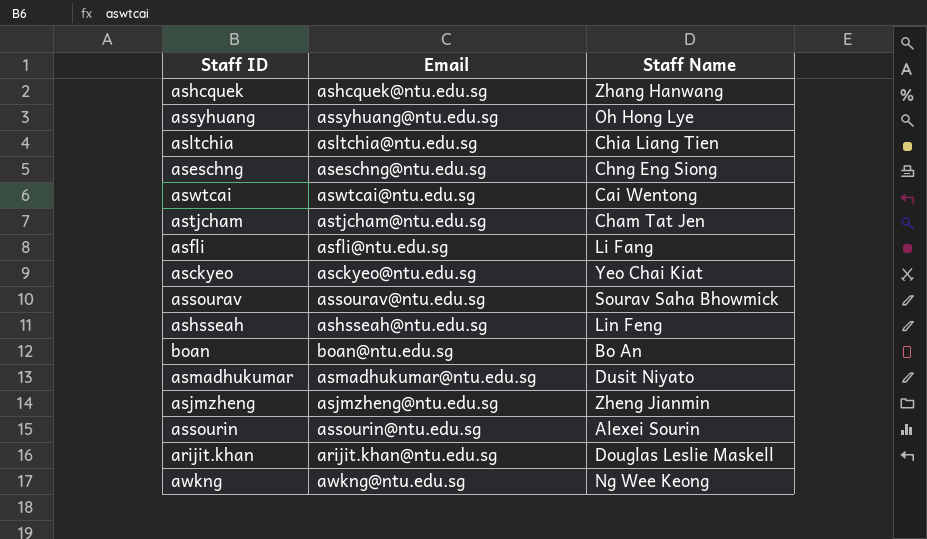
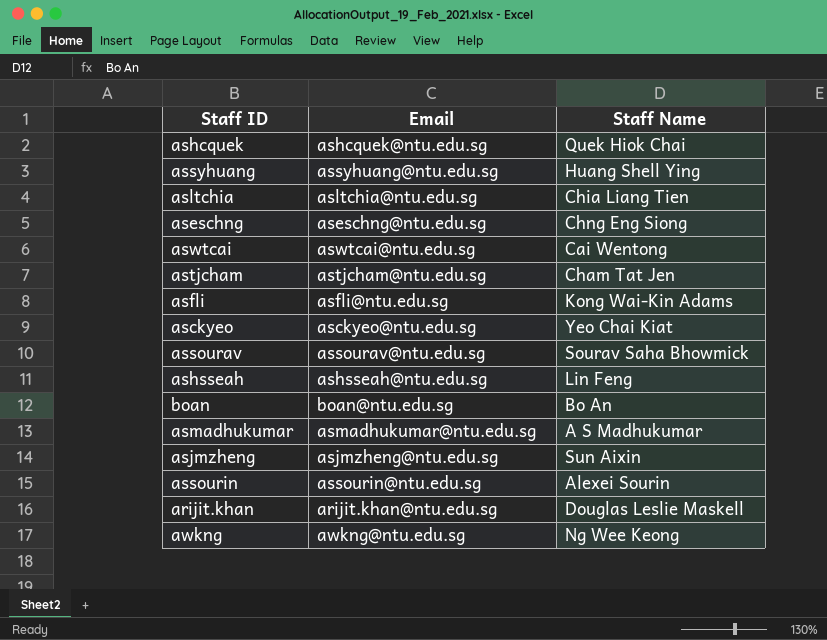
ashcquek | Staff Name: Zhang Hanwang -> Quek Hiok Chai
assyhuang | Staff Name: Oh Hong Lye -> Huang Shell Ying
asfli | Staff Name: Li Fang -> Kong Wai-Kin Adams
asmadhukumar | Staff Name: Dusit Niyato -> A S Madhukumar
asjmzheng | Staff Name: Zheng Jianmin -> Sun Aixin

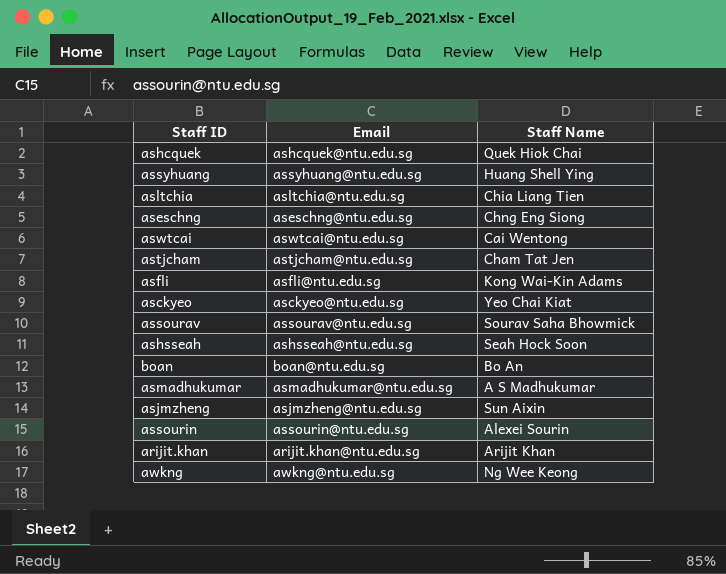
ashsseah | Staff Name: Lin Feng -> Seah Hock Soon
arijit.khan | Staff Name: Douglas Leslie Maskell -> Arijit Khan

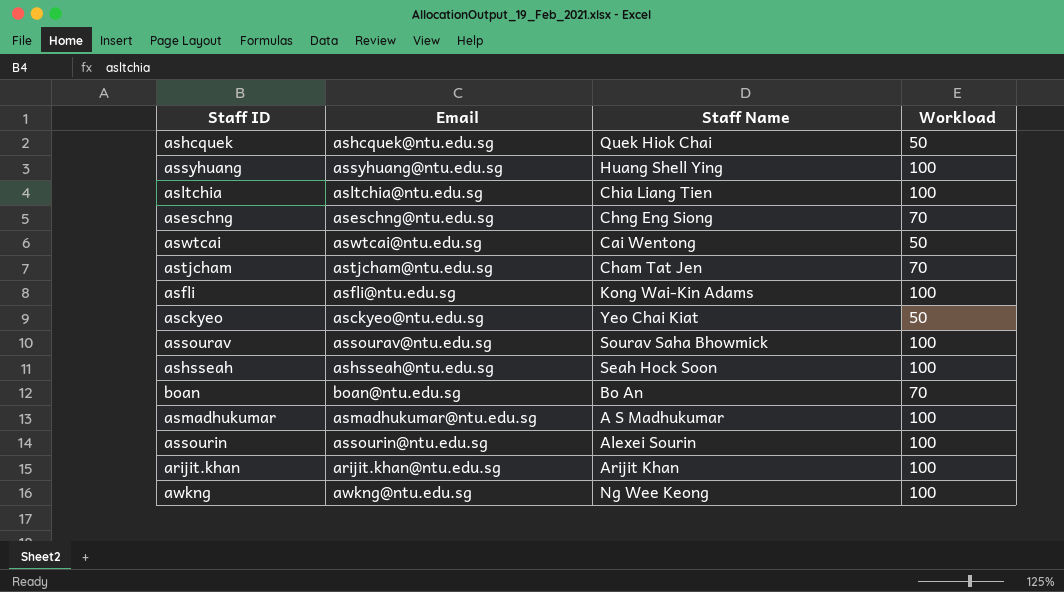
column Workload | position: none -> 4
row asjmzheng: asjmzheng@ntu.edu.sg | Sun Aixin -> none

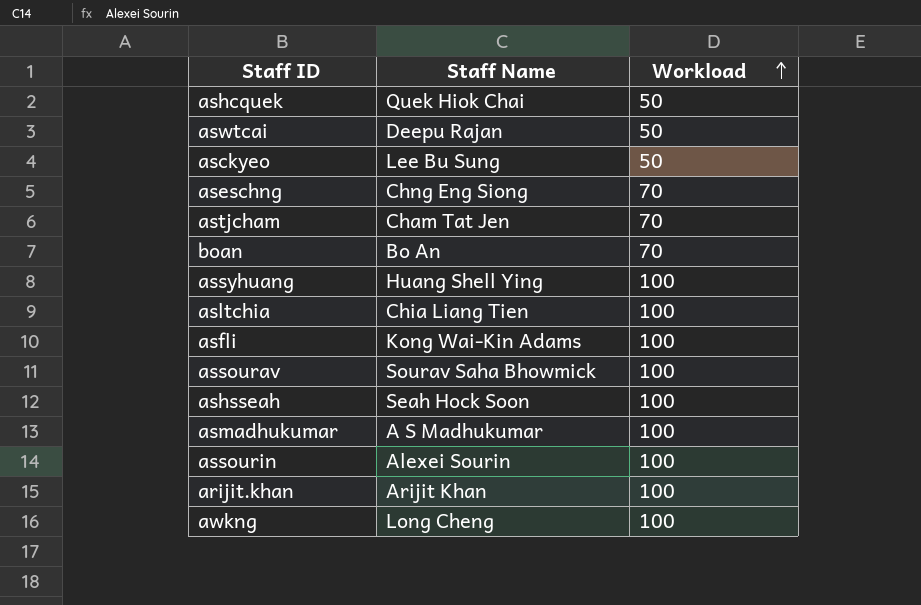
row order: none -> Workload ascending
column Email | position: 2 -> none
aswtcai | Staff Name: Cai Wentong -> Deepu Rajan
asckyeo | Staff Name: Yeo Chai Kiat -> Lee Bu Sung
awkng | Staff Name: Ng Wee Keong -> Long Cheng

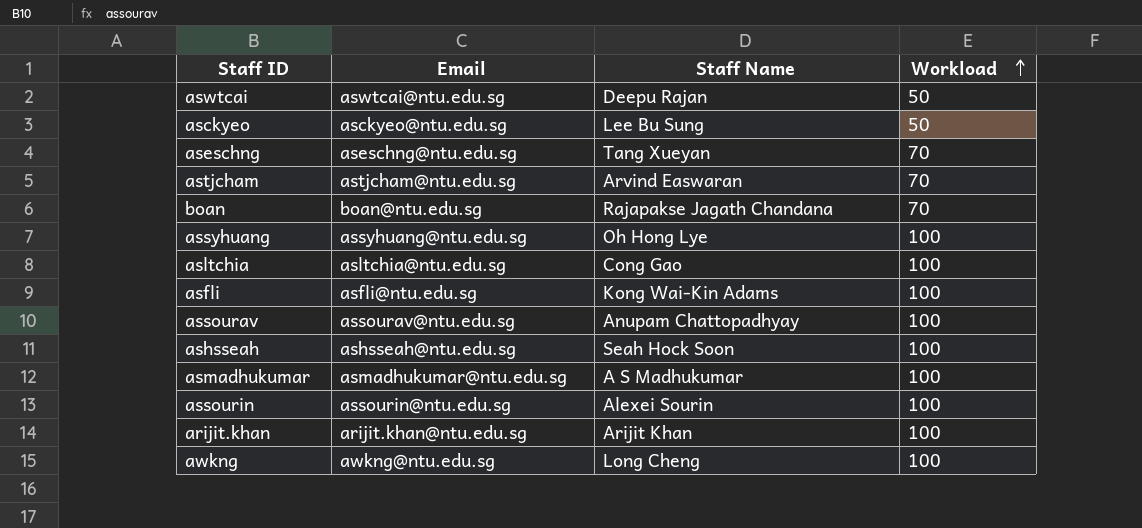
column Email | position: none -> 2
row ashcquek: Quek Hiok Chai | 50 -> none
aseschng | Staff Name: Chng Eng Siong -> Tang Xueyan
astjcham | Staff Name: Cham Tat Jen -> Arvind Easwaran
boan | Staff Name: Bo An -> Rajapakse Jagath Chandana
assyhuang | Staff Name: Huang Shell Ying -> Oh Hong Lye
asltchia | Staff Name: Chia Liang Tien -> Cong Gao
assourav | Staff Name: Sourav Saha Bhowmick -> Anupam Chattopadhyay

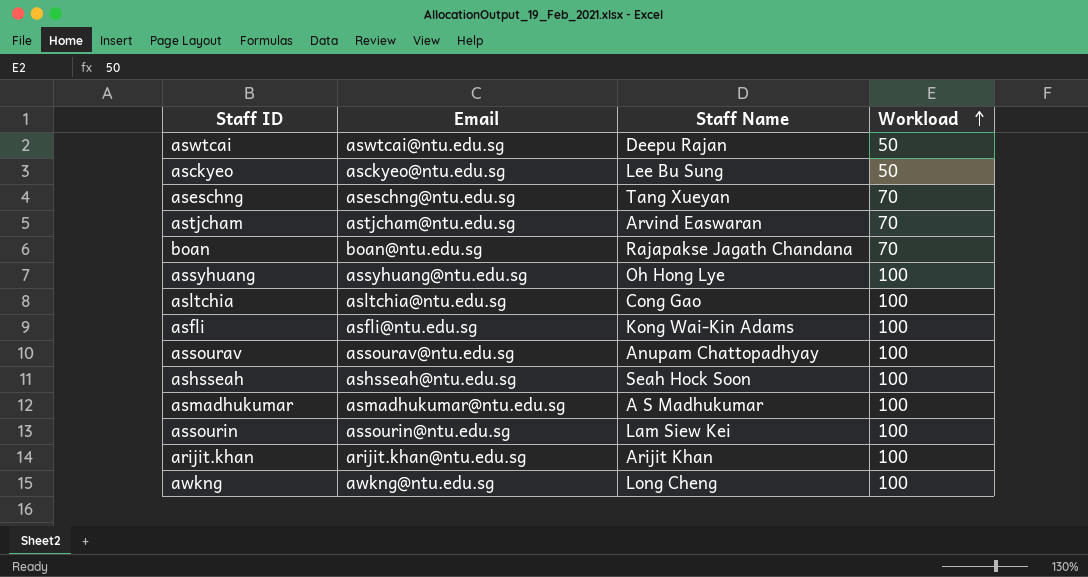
assourin | Staff Name: Alexei Sourin -> Lam Siew Kei

